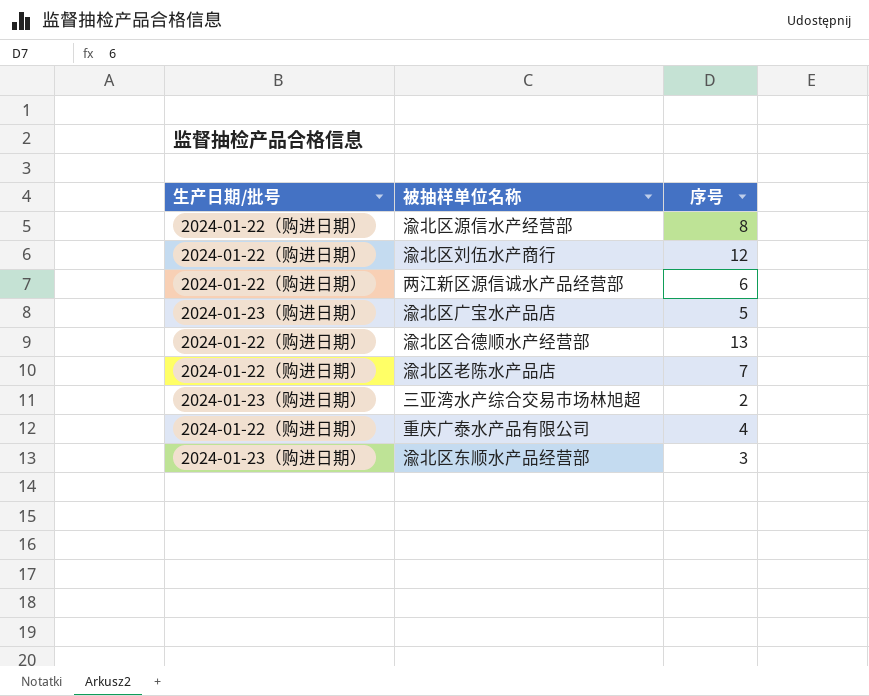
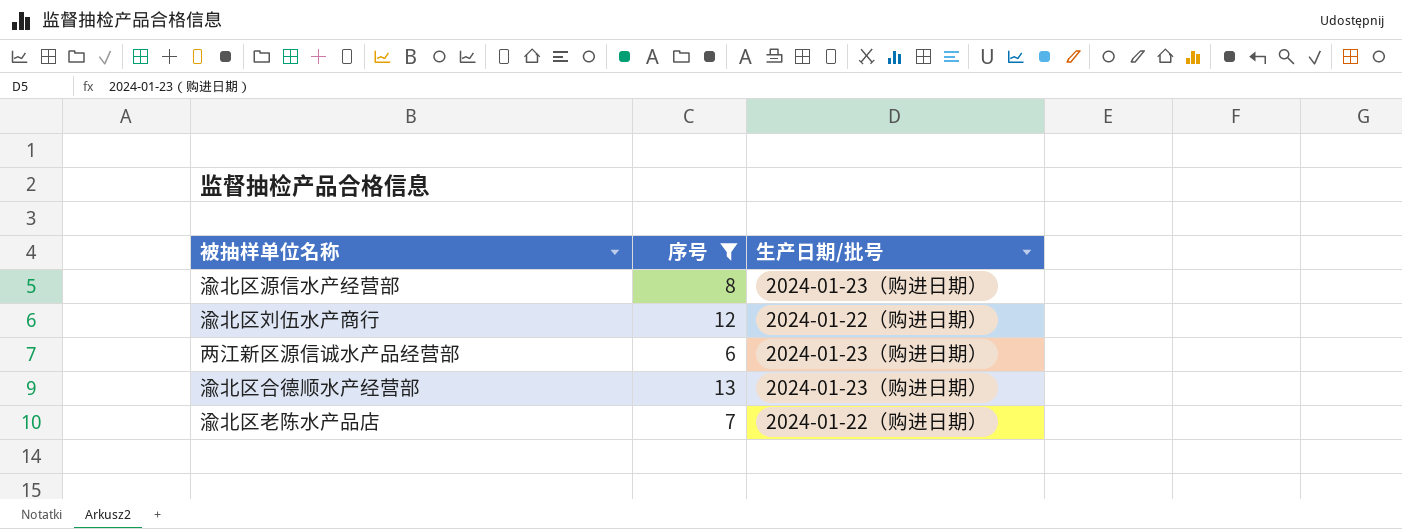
filter: none -> 序号 >= 6
column 生产日期/批号 | position: 1 -> 3
渝北区源信水产经营部 | 生产日期/批号: 2024-01-22（购进日期） -> 2024-01-23（购进日期）
两江新区源信诚水产品经营部 | 生产日期/批号: 2024-01-22（购进日期） -> 2024-01-23（购进日期）
渝北区合德顺水产经营部 | 生产日期/批号: 2024-01-22（购进日期） -> 2024-01-23（购进日期）

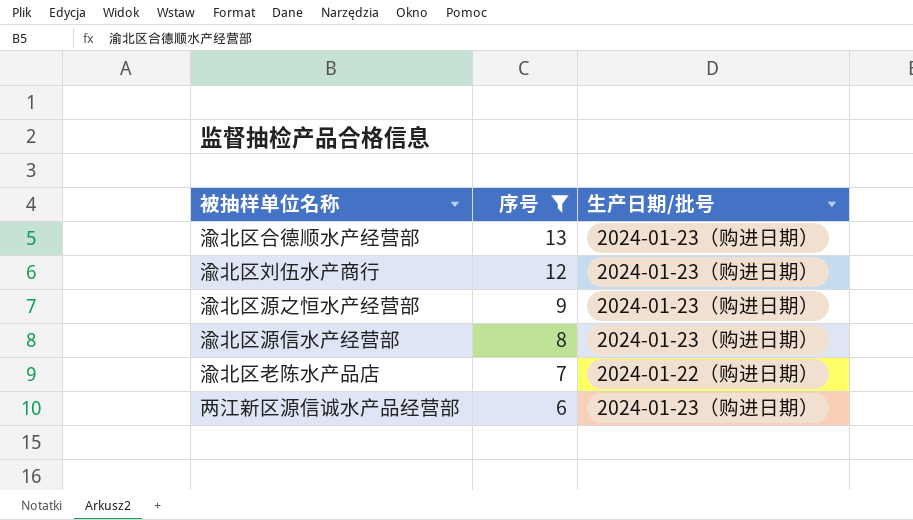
row order: none -> 序号 descending
渝北区刘伍水产商行 | 生产日期/批号: 2024-01-22（购进日期） -> 2024-01-23（购进日期）
row 渝北区源之恒水产经营部: none -> 9 | 2024-01-23（购进日期）

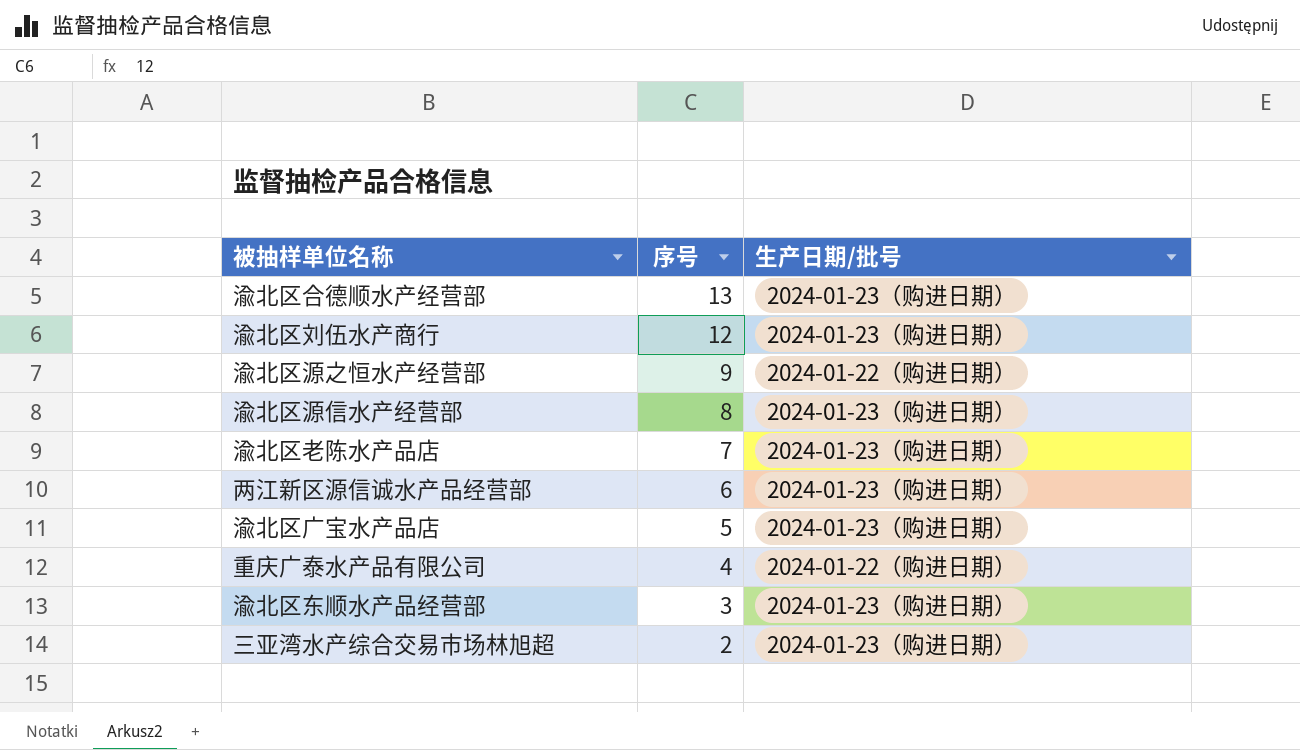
filter: 序号 >= 6 -> none
渝北区源之恒水产经营部 | 生产日期/批号: 2024-01-23（购进日期） -> 2024-01-22（购进日期）
渝北区老陈水产品店 | 生产日期/批号: 2024-01-22（购进日期） -> 2024-01-23（购进日期）

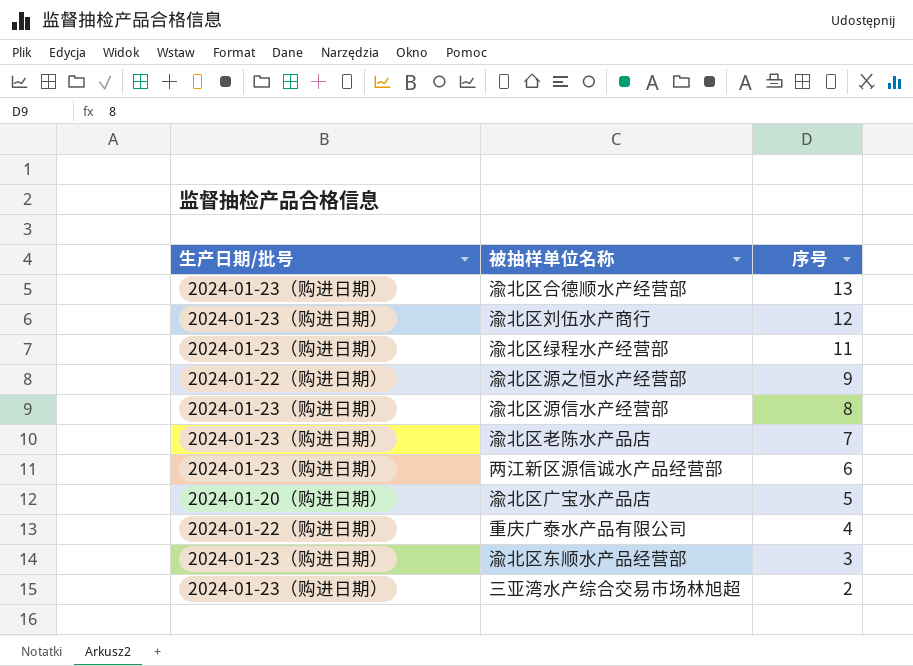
column 生产日期/批号 | position: 3 -> 1
row 渝北区绿程水产经营部: none -> 2024-01-23（购进日期） | 11
渝北区广宝水产品店 | 生产日期/批号: 2024-01-23（购进日期） -> 2024-01-20（购进日期）

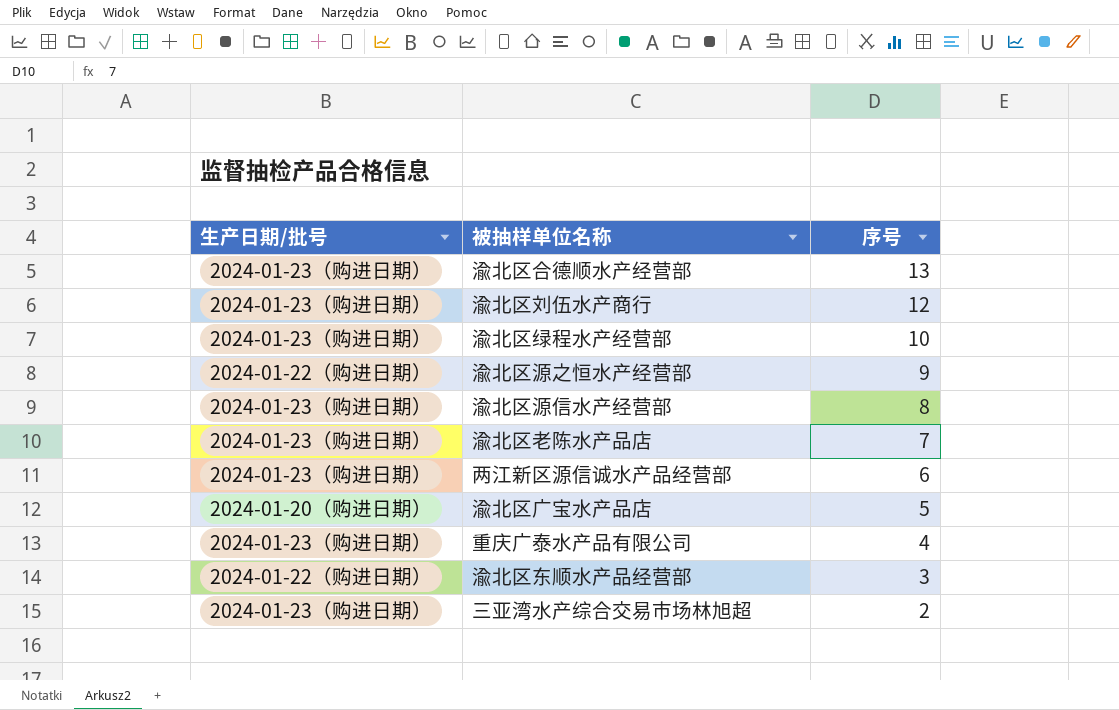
渝北区绿程水产经营部 | 序号: 11 -> 10
重庆广泰水产品有限公司 | 生产日期/批号: 2024-01-22（购进日期） -> 2024-01-23（购进日期）
渝北区东顺水产品经营部 | 生产日期/批号: 2024-01-23（购进日期） -> 2024-01-22（购进日期）

